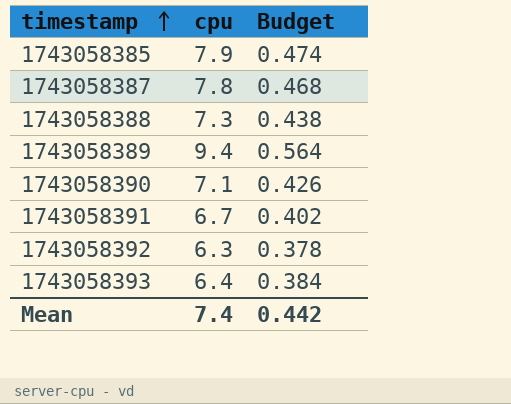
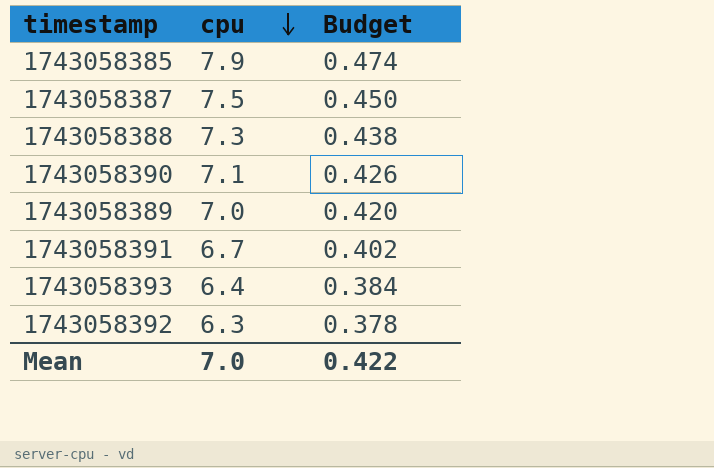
row order: timestamp ascending -> cpu descending
1743058387 | cpu: 7.8 -> 7.5
1743058387 | Budget: 0.468 -> 0.450
1743058389 | cpu: 9.4 -> 7.0
1743058389 | Budget: 0.564 -> 0.420
Mean | cpu: 7.4 -> 7.0
Mean | Budget: 0.442 -> 0.422

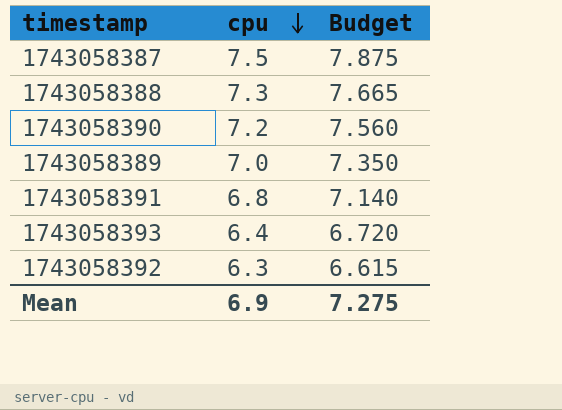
column Budget | formula: [cpu] * 0.06 -> [cpu] * 1.05
row 1743058385: 7.9 | 0.474 -> none
1743058390 | cpu: 7.1 -> 7.2
1743058391 | cpu: 6.7 -> 6.8
Mean | cpu: 7.0 -> 6.9
Mean | Budget: 0.422 -> 7.275

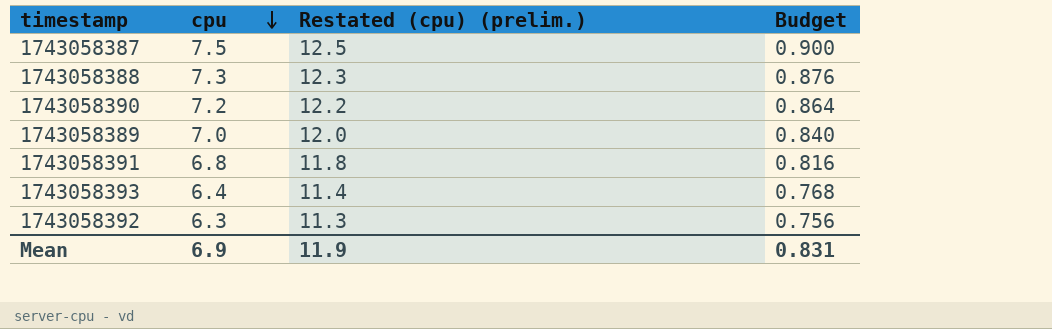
column Restated (cpu) (prelim.) | formula: none -> [cpu] + 5
column Budget | formula: [cpu] * 1.05 -> [cpu] * 0.12
Mean | Budget: 7.275 -> 0.831

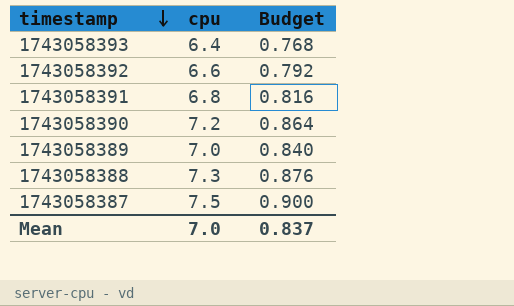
row order: cpu descending -> timestamp descending
column Restated (cpu) (prelim.) | formula: [cpu] + 5 -> none
1743058392 | cpu: 6.3 -> 6.6
1743058392 | Budget: 0.756 -> 0.792
Mean | cpu: 6.9 -> 7.0
Mean | Budget: 0.831 -> 0.837

